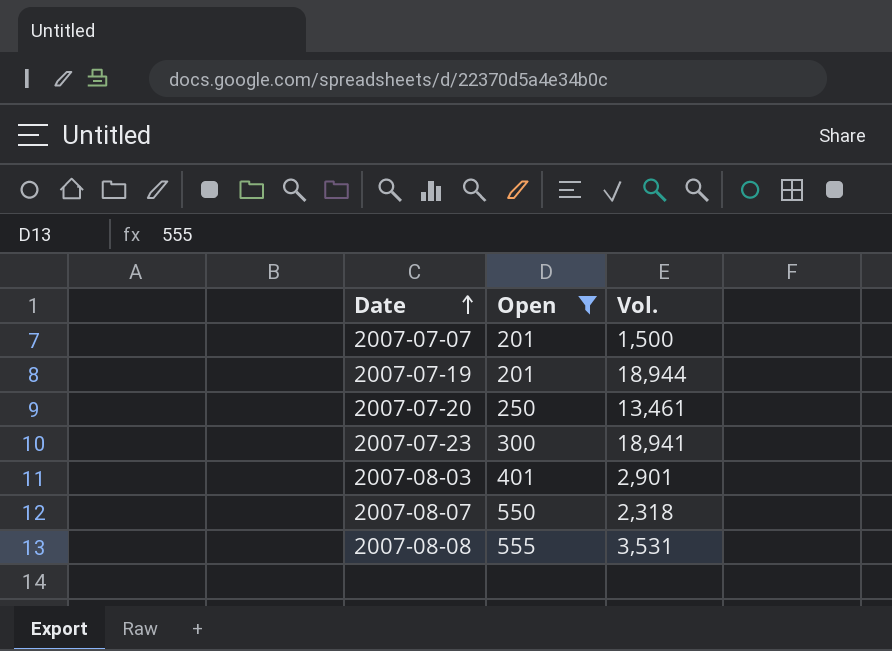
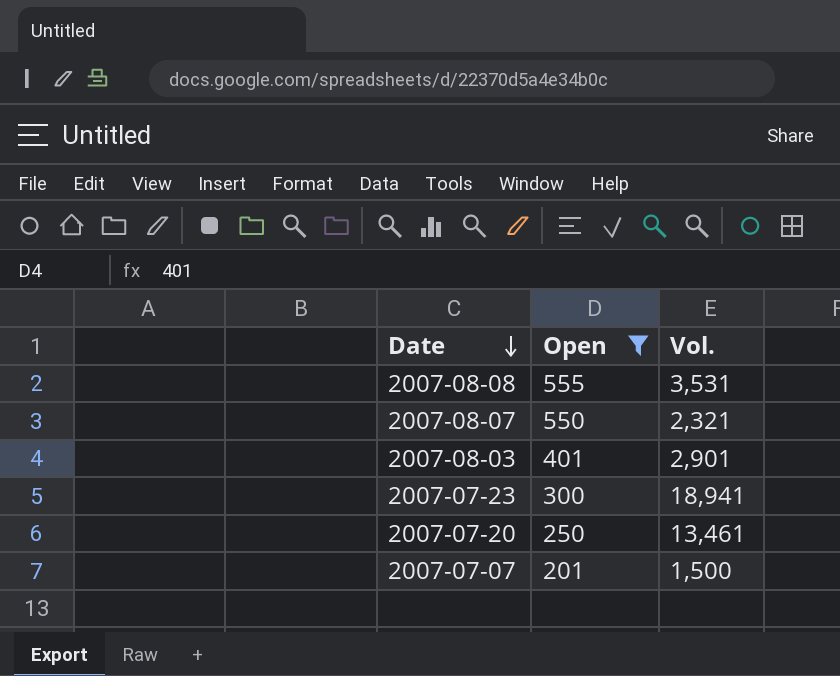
row order: Date ascending -> Date descending
row 2007-07-19: 201 | 18,944 -> none
2007-08-07 | Vol.: 2,318 -> 2,321

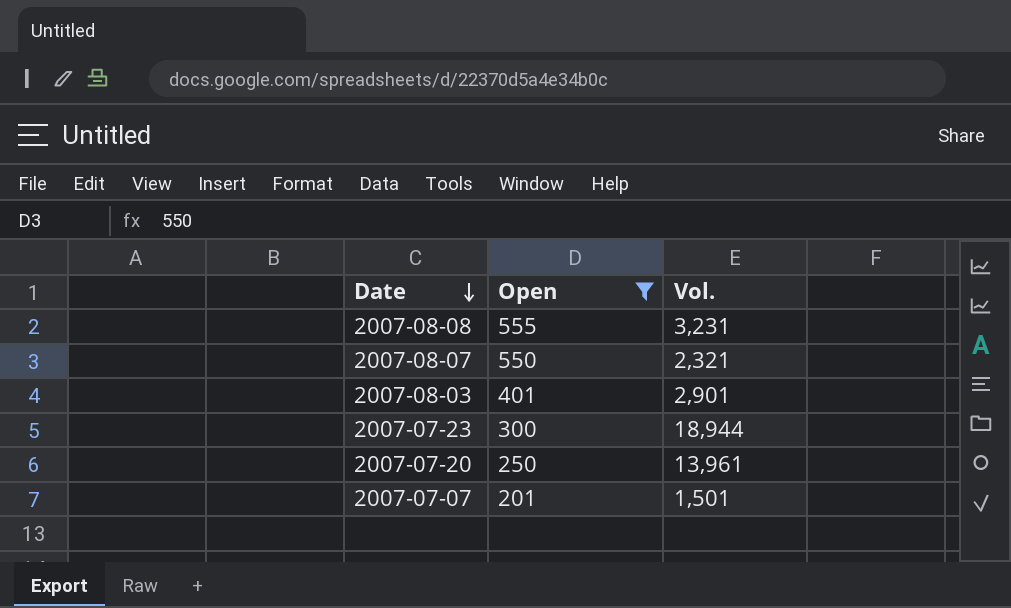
2007-08-08 | Vol.: 3,531 -> 3,231
2007-07-23 | Vol.: 18,941 -> 18,944
2007-07-20 | Vol.: 13,461 -> 13,961
2007-07-07 | Vol.: 1,500 -> 1,501

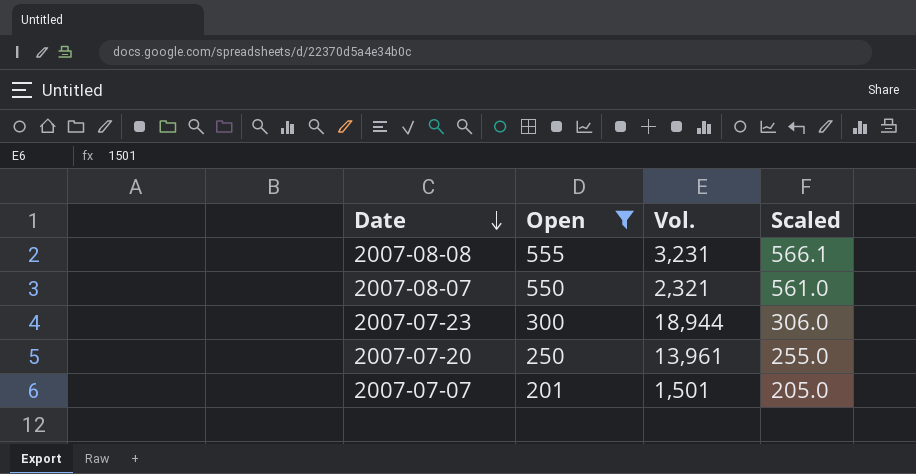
column Scaled | formula: none -> [Open] * 1.02
row 2007-08-03: 401 | 2,901 -> none

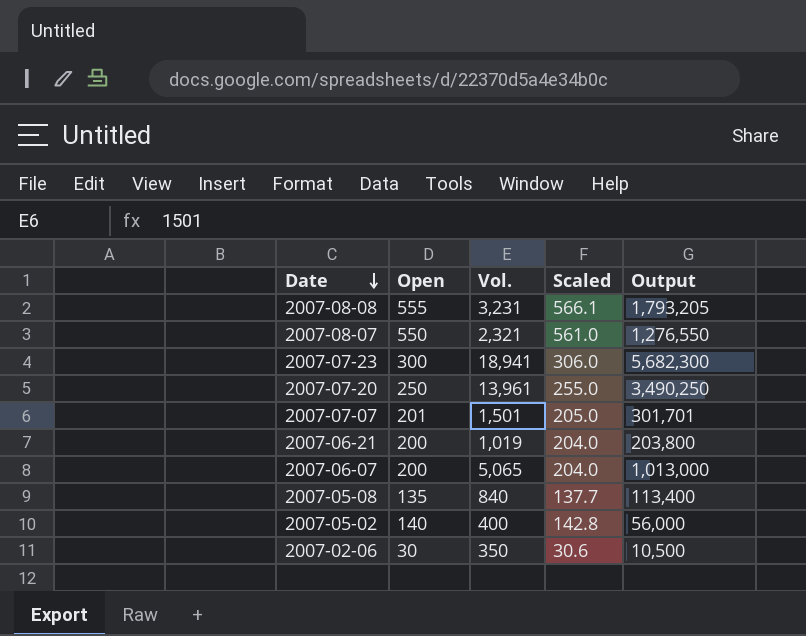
filter: Open >= 201 -> none
column Output | formula: none -> [Open] * [Vol.]
2007-07-23 | Vol.: 18,944 -> 18,941

